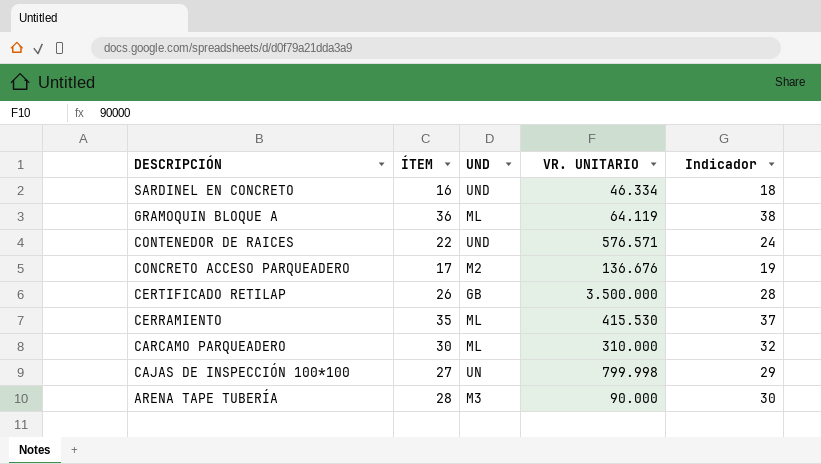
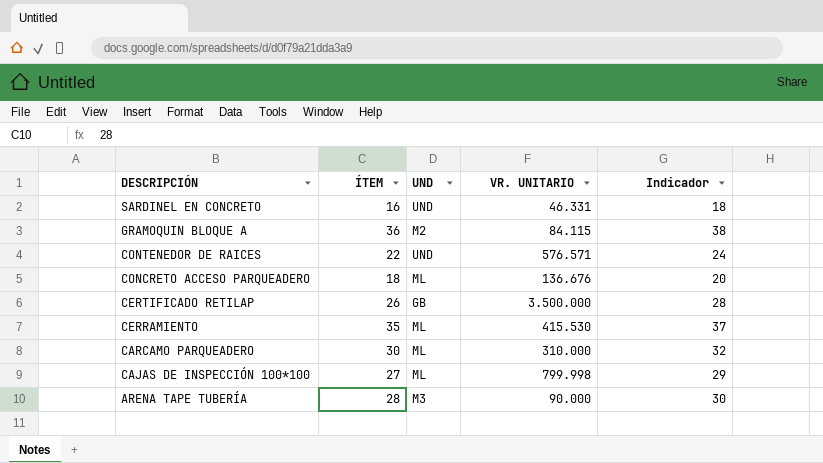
SARDINEL EN CONCRETO | VR. UNITARIO: 46.334 -> 46.331
GRAMOQUIN BLOQUE A | UND: ML -> M2
GRAMOQUIN BLOQUE A | VR. UNITARIO: 64.119 -> 84.115
CONCRETO ACCESO PARQUEADERO | ÍTEM: 17 -> 18
CONCRETO ACCESO PARQUEADERO | UND: M2 -> ML
CONCRETO ACCESO PARQUEADERO | Indicador: 19 -> 20
CAJAS DE INSPECCIÓN 100*100 | UND: UN -> ML

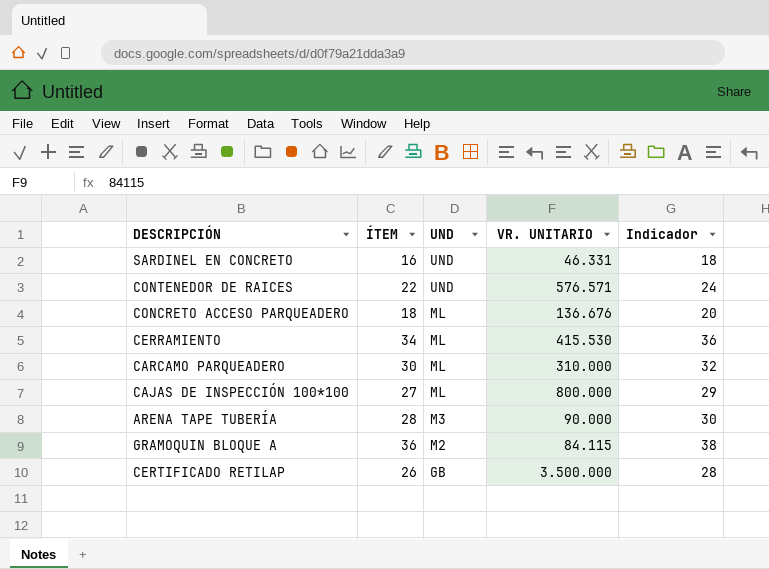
row order: DESCRIPCIÓN descending -> UND descending
CERRAMIENTO | ÍTEM: 35 -> 34
CERRAMIENTO | Indicador: 37 -> 36
CAJAS DE INSPECCIÓN 100*100 | VR. UNITARIO: 799.998 -> 800.000

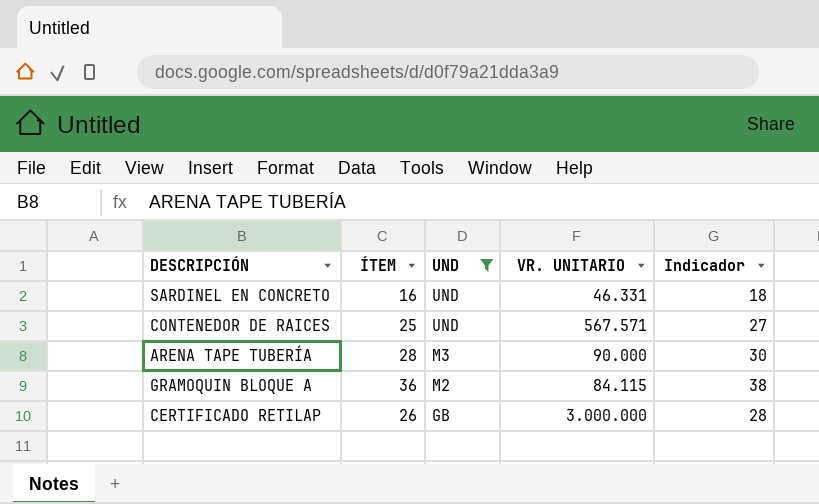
filter: none -> UND != ML
CONTENEDOR DE RAICES | ÍTEM: 22 -> 25
CONTENEDOR DE RAICES | VR. UNITARIO: 576.571 -> 567.571
CONTENEDOR DE RAICES | Indicador: 24 -> 27
CERTIFICADO RETILAP | VR. UNITARIO: 3.500.000 -> 3.000.000

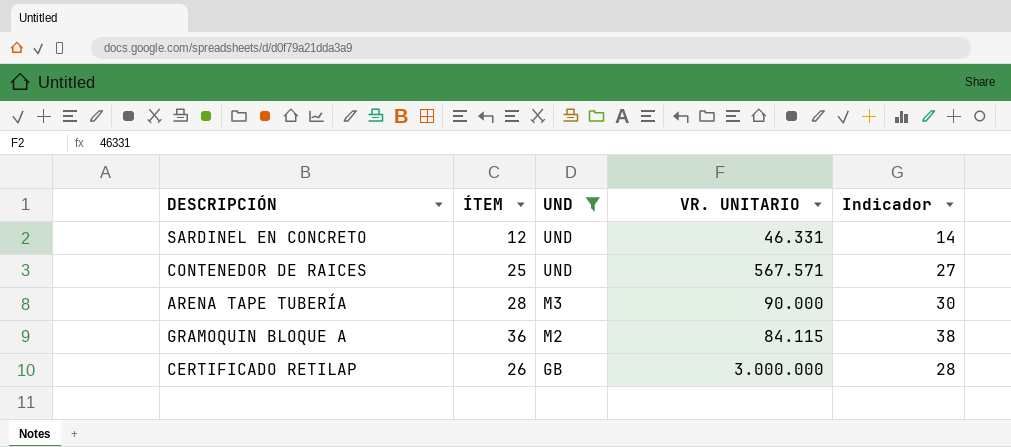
SARDINEL EN CONCRETO | ÍTEM: 16 -> 12
SARDINEL EN CONCRETO | Indicador: 18 -> 14

